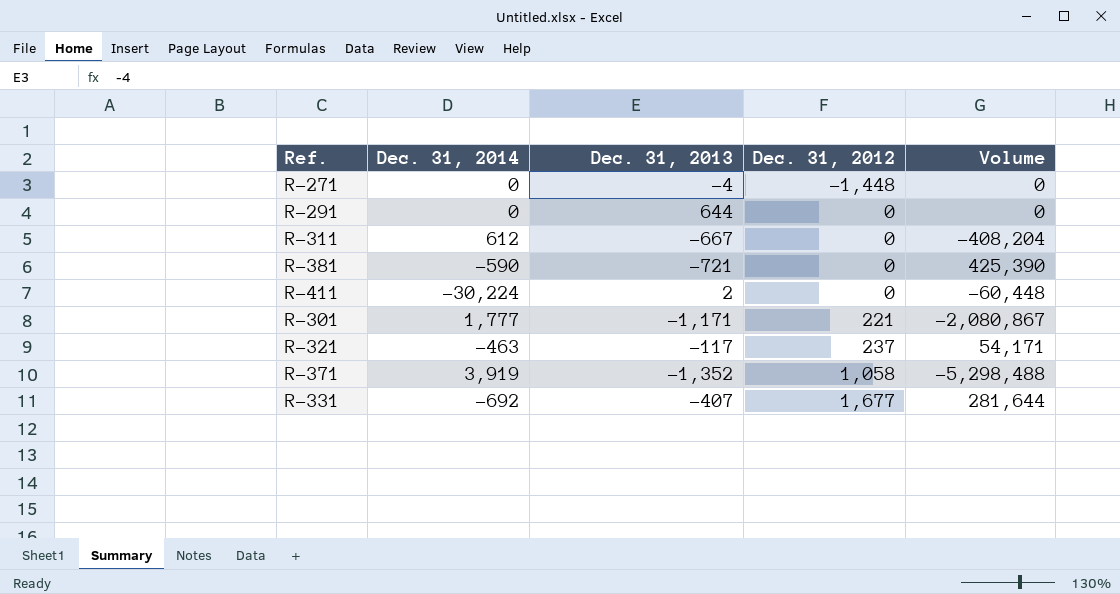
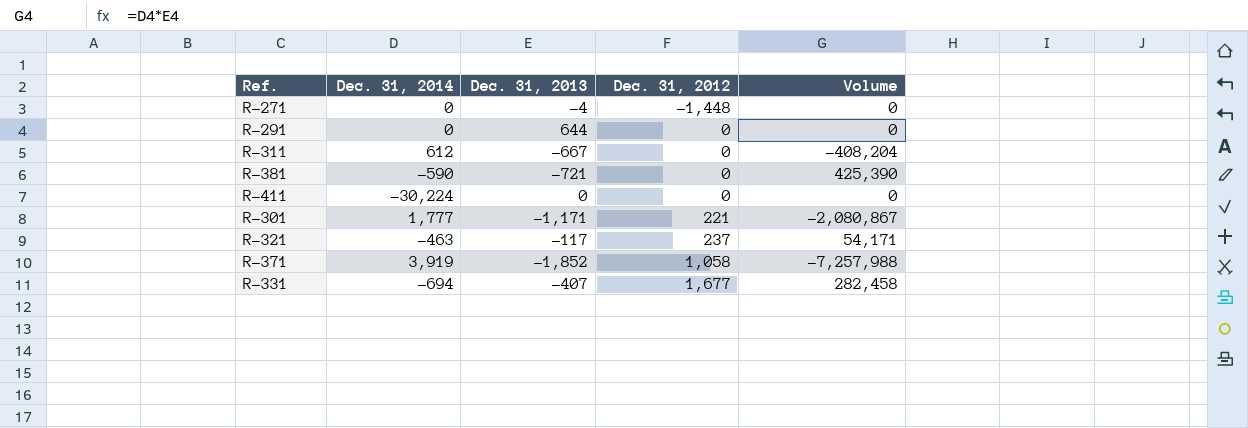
R-411 | Dec. 31, 2013: 2 -> 0
R-411 | Volume: -60,448 -> 0
R-371 | Dec. 31, 2013: -1,352 -> -1,852
R-371 | Volume: -5,298,488 -> -7,257,988
R-331 | Dec. 31, 2014: -692 -> -694
R-331 | Volume: 281,644 -> 282,458

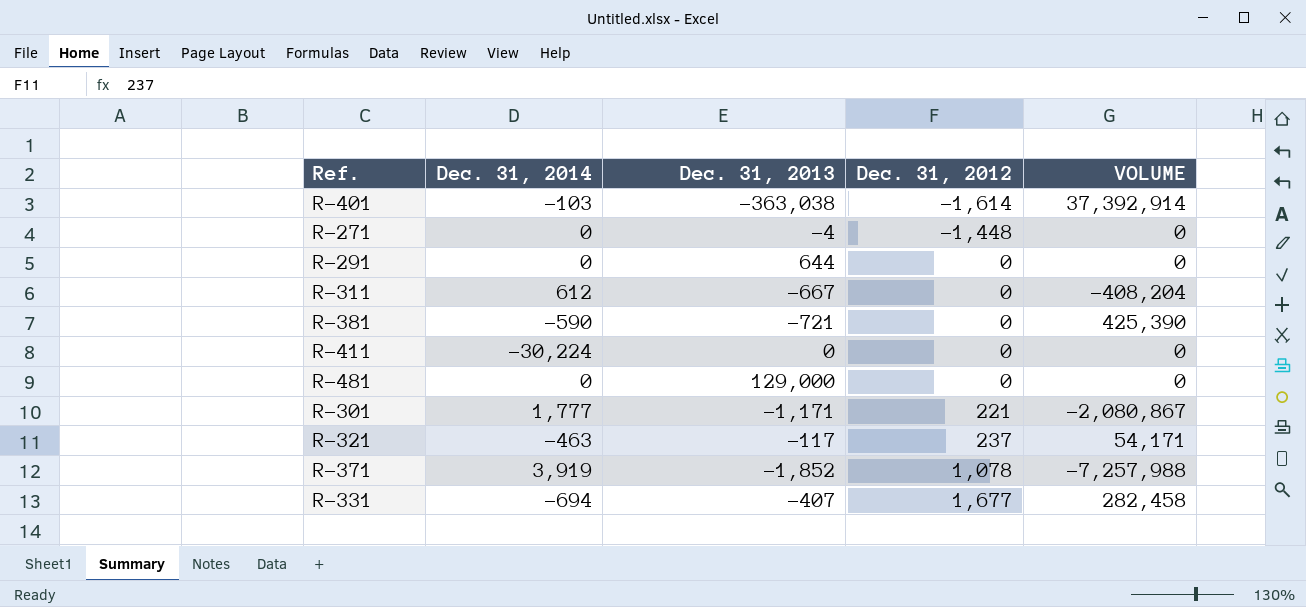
column name: Volume -> VOLUME
row R-401: none -> -103 | -363,038 | -1,614 | 37,392,914
row R-481: none -> 0 | 129,000 | 0 | 0
R-371 | Dec. 31, 2012: 1,058 -> 1,078

